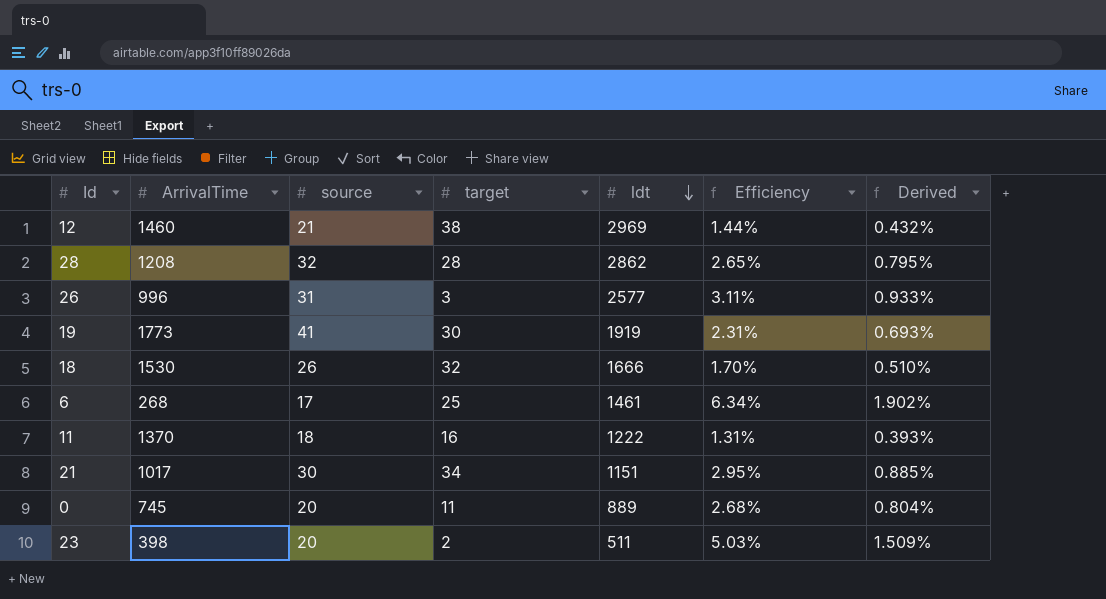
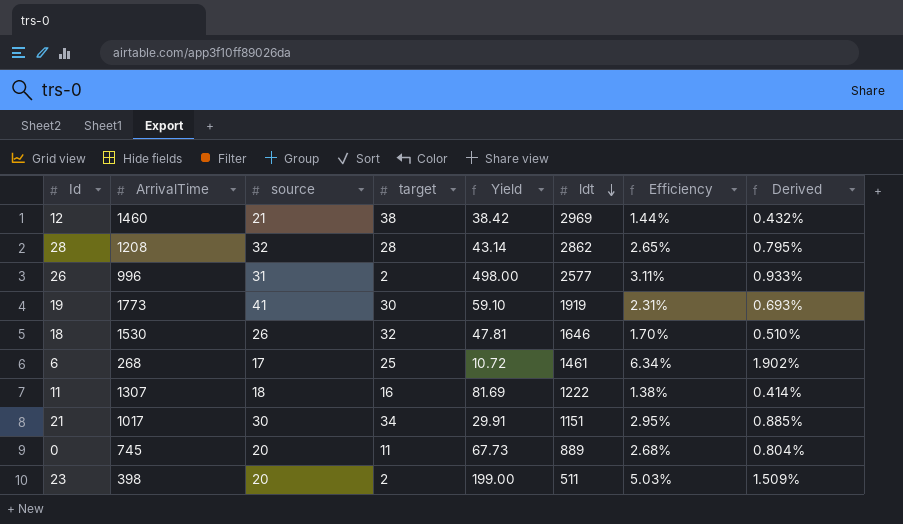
column Yield | formula: none -> [ArrivalTime] / [target]
26 | target: 3 -> 2
18 | ldt: 1666 -> 1646
11 | ArrivalTime: 1370 -> 1307
11 | Efficiency: 1.31% -> 1.38%
11 | Derived: 0.393% -> 0.414%

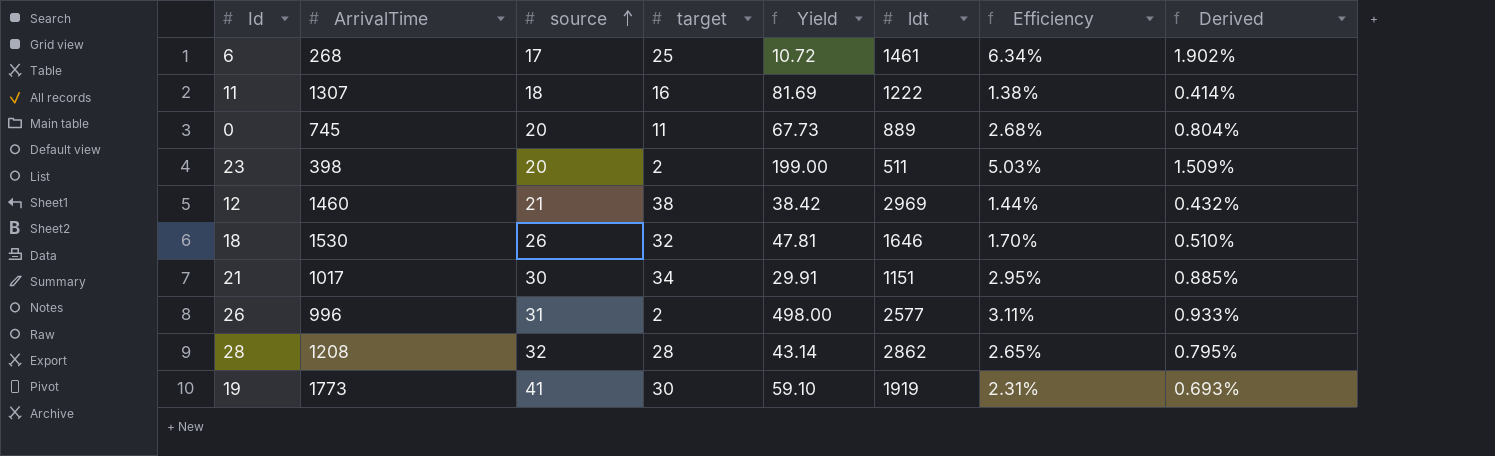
row order: ldt descending -> source ascending

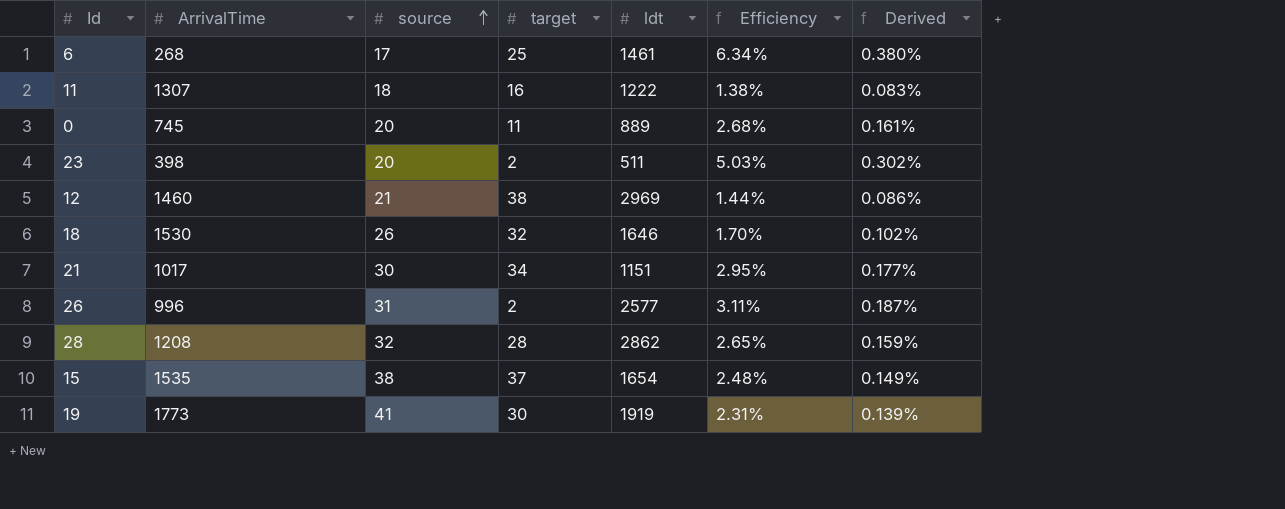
column Yield | formula: [ArrivalTime] / [target] -> none
column Derived | formula: [Efficiency] * 0.3 -> [Efficiency] * 0.06
row 15: none -> 1535 | 38 | 37 | 1654 | 2.48% | 0.149%

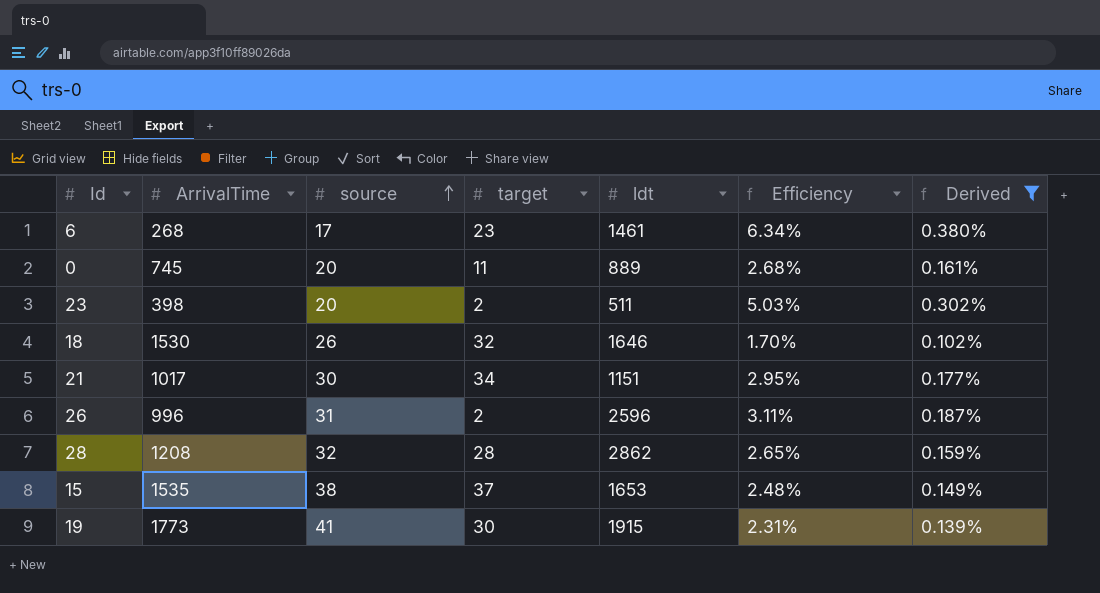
filter: none -> Derived >= 0.102%
6 | target: 25 -> 23
26 | ldt: 2577 -> 2596
15 | ldt: 1654 -> 1653
19 | ldt: 1919 -> 1915

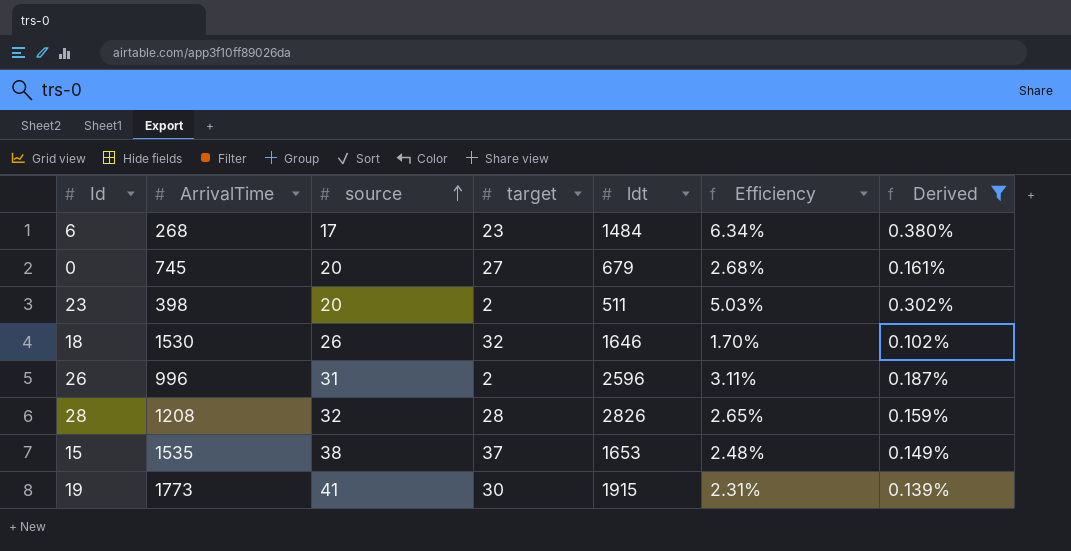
row 21: 1017 | 30 | 34 | 1151 | 2.95% | 0.177% -> none
6 | ldt: 1461 -> 1484
0 | target: 11 -> 27
0 | ldt: 889 -> 679
28 | ldt: 2862 -> 2826

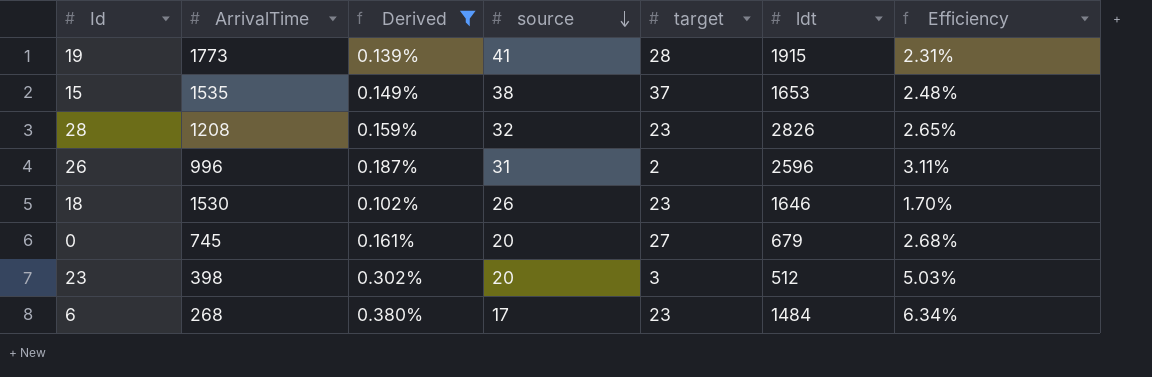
row order: source ascending -> source descending
column Derived | position: 7 -> 3
19 | target: 30 -> 28
28 | target: 28 -> 23
18 | target: 32 -> 23
23 | target: 2 -> 3
23 | ldt: 511 -> 512

